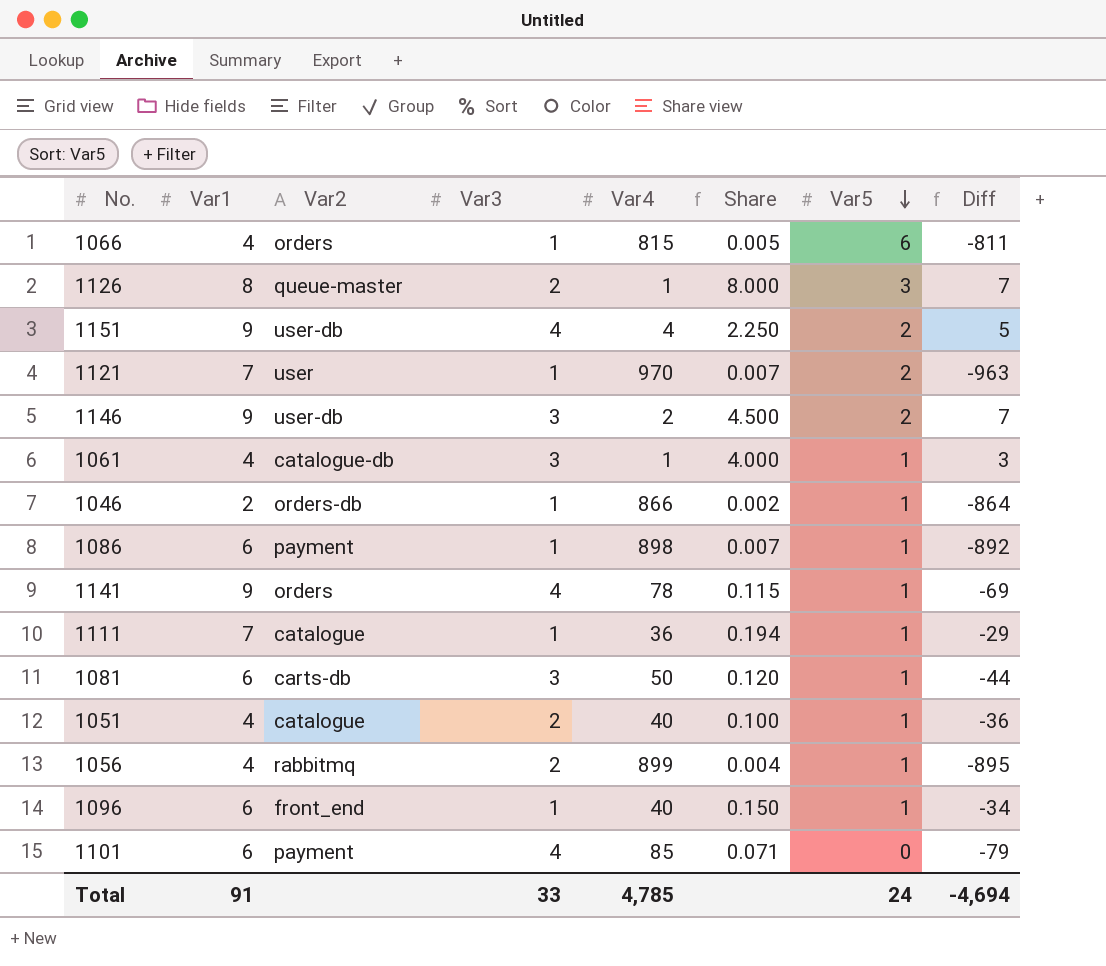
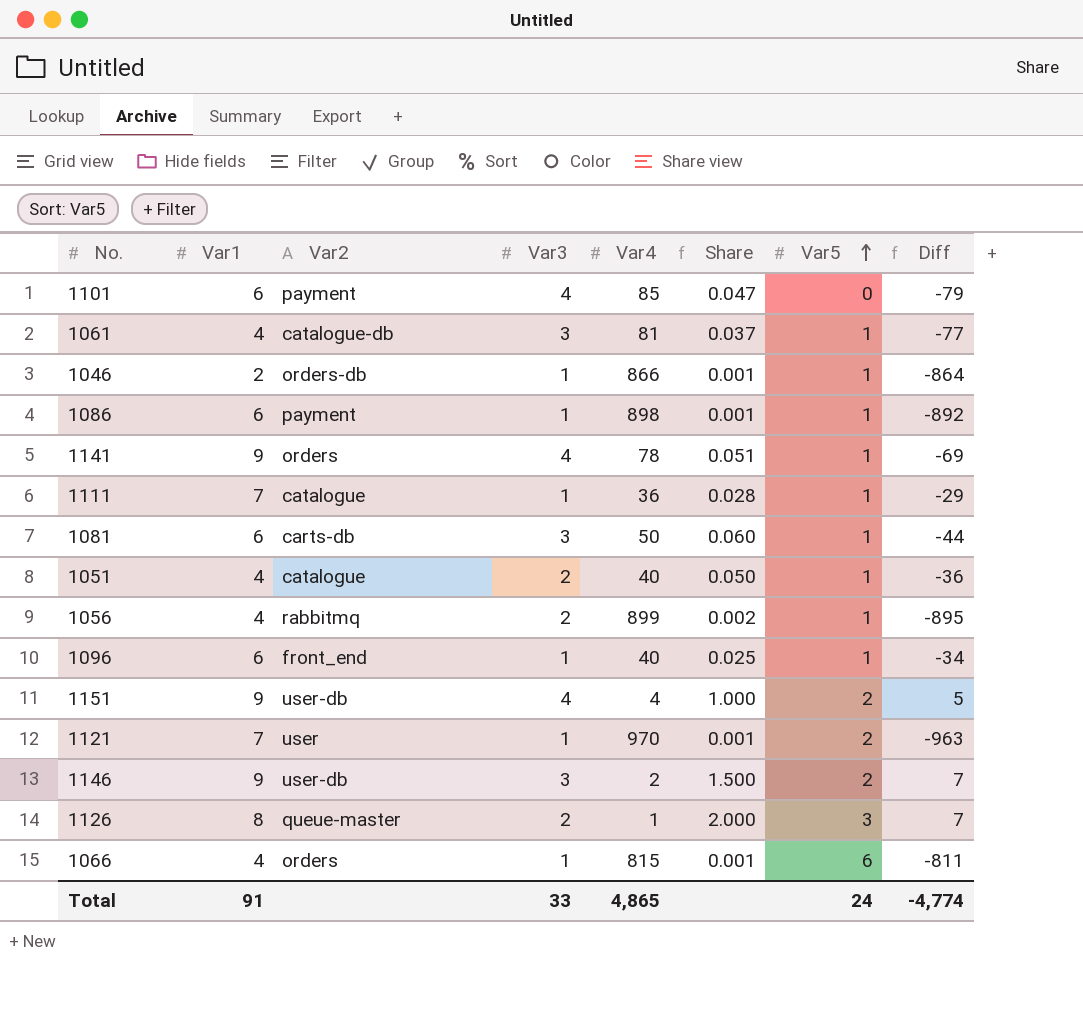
row order: Var5 descending -> Var5 ascending
column Share | formula: [Var1] / [Var4] -> [Var3] / [Var4]
1061 | Var4: 1 -> 81
1061 | Diff: 3 -> -77
Total | Var4: 4,785 -> 4,865
Total | Diff: -4,694 -> -4,774

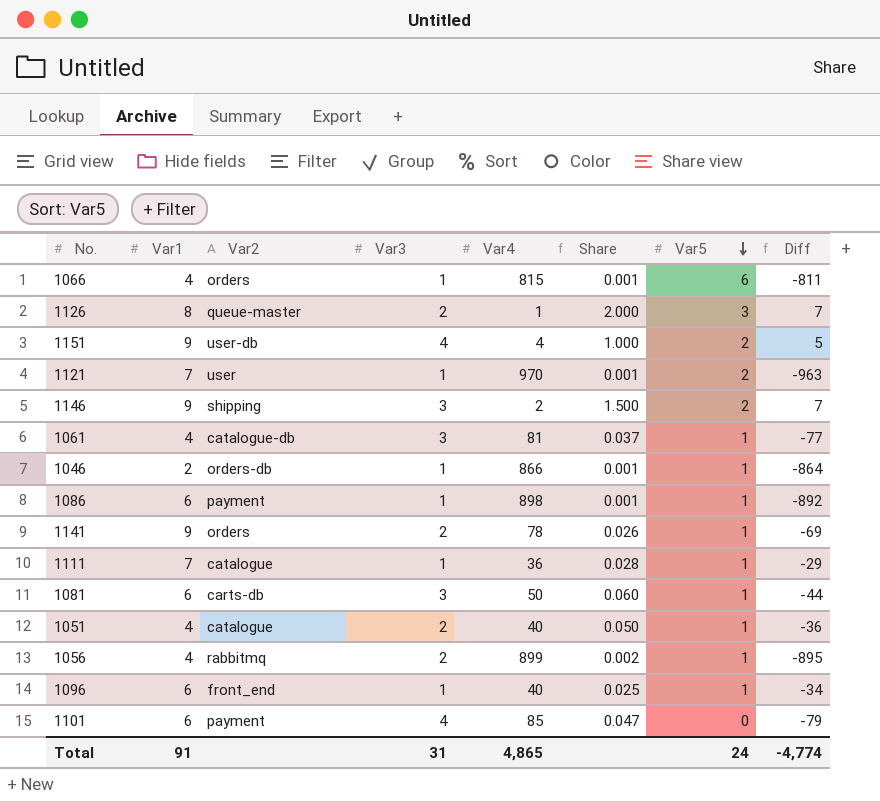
row order: Var5 ascending -> Var5 descending
1146 | Var2: user-db -> shipping
1141 | Var3: 4 -> 2
1141 | Share: 0.051 -> 0.026
Total | Var3: 33 -> 31

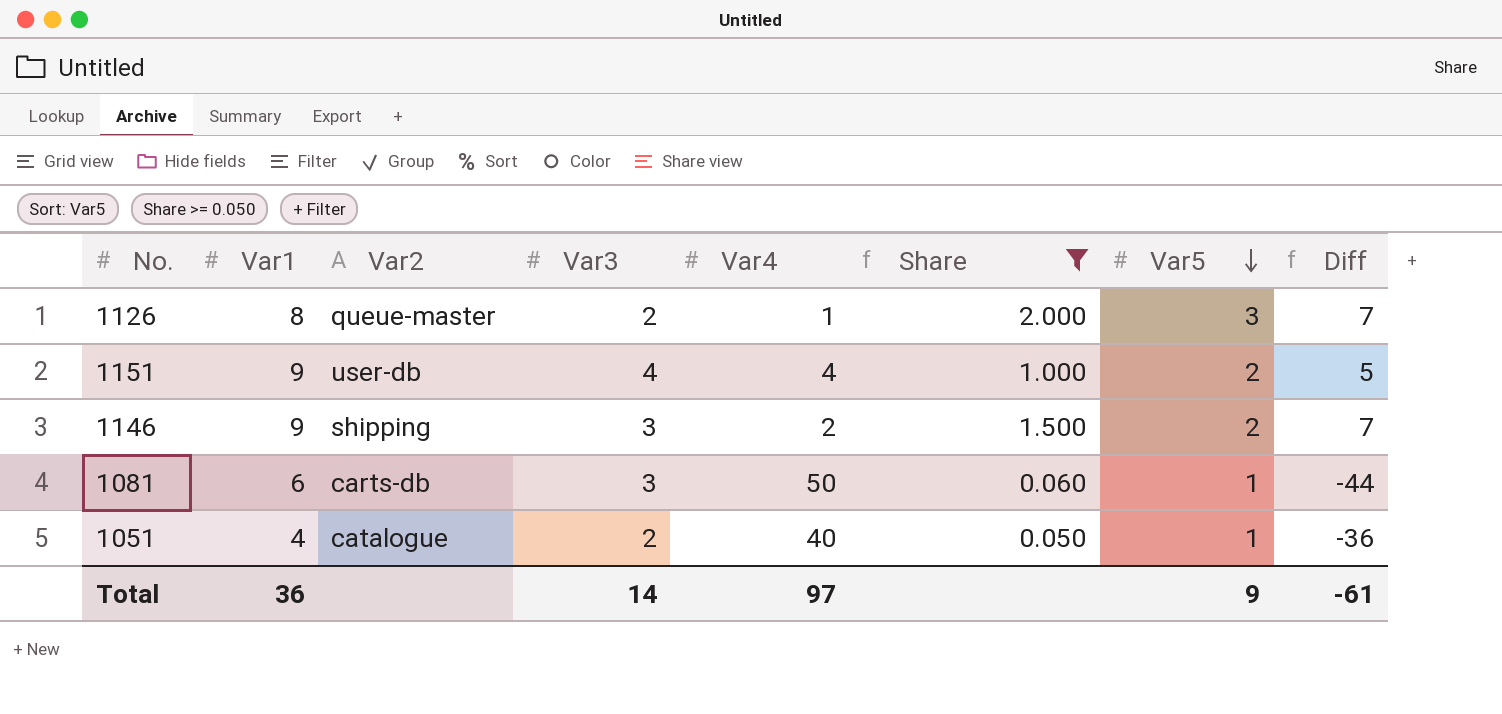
filter: none -> Share >= 0.050
Total | Var1: 91 -> 36
Total | Var3: 31 -> 14
Total | Var4: 4,865 -> 97
Total | Var5: 24 -> 9
Total | Diff: -4,774 -> -61

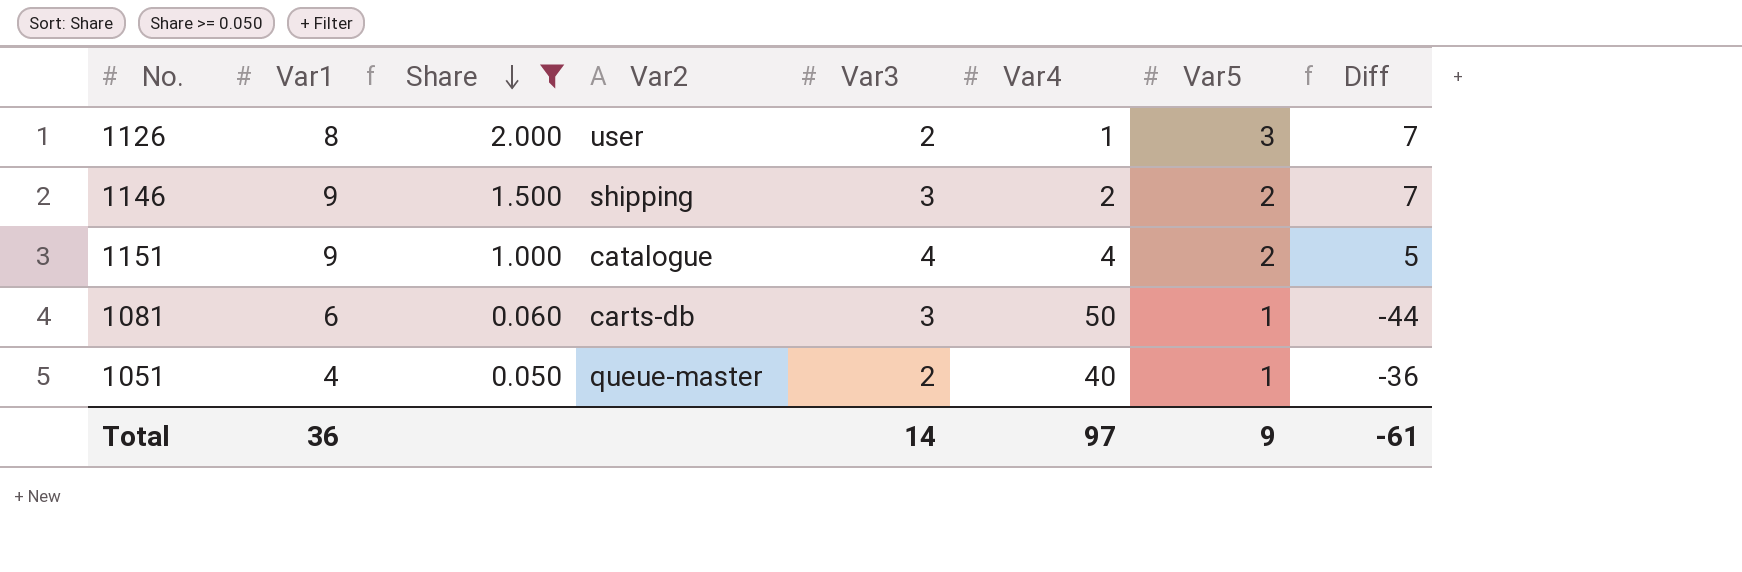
row order: Var5 descending -> Share descending
column Share | position: 6 -> 3
1126 | Var2: queue-master -> user
1151 | Var2: user-db -> catalogue
1051 | Var2: catalogue -> queue-master

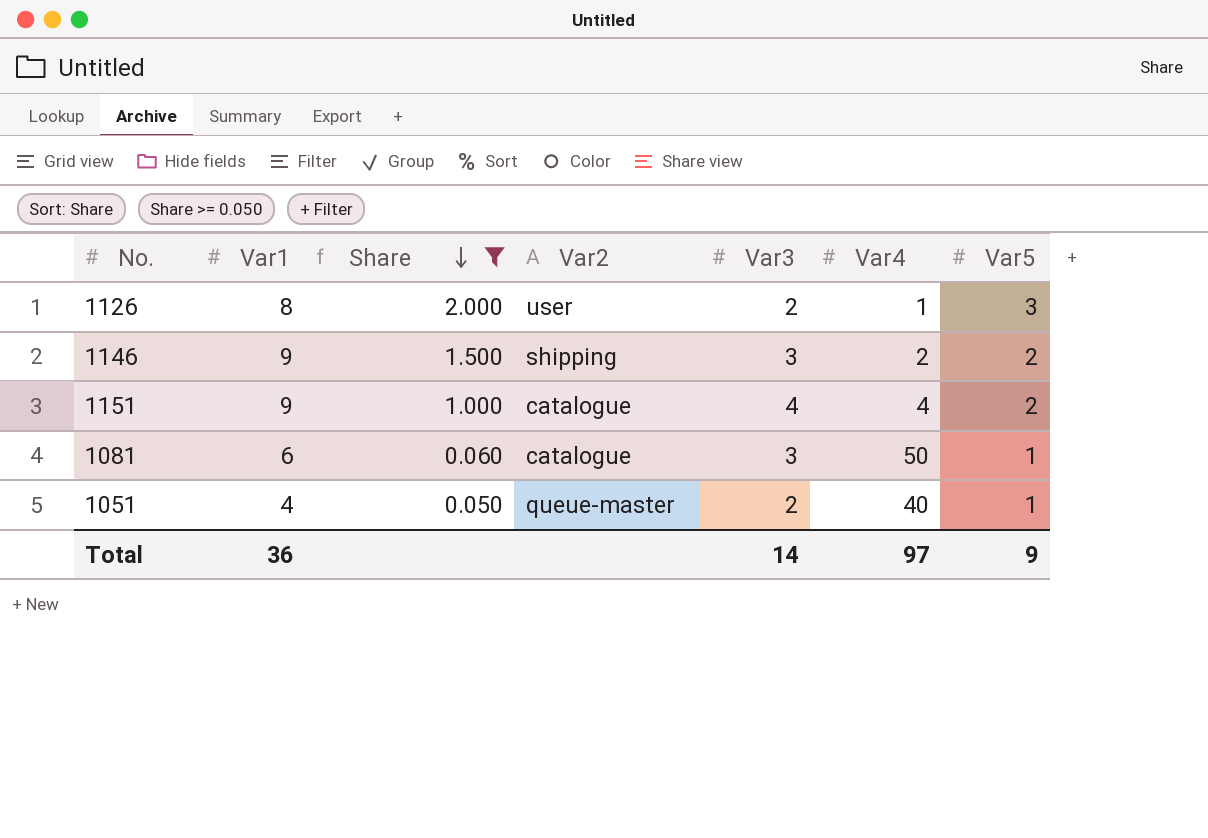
column Diff | formula: [Var1] - [Var4] -> none
1081 | Var2: carts-db -> catalogue

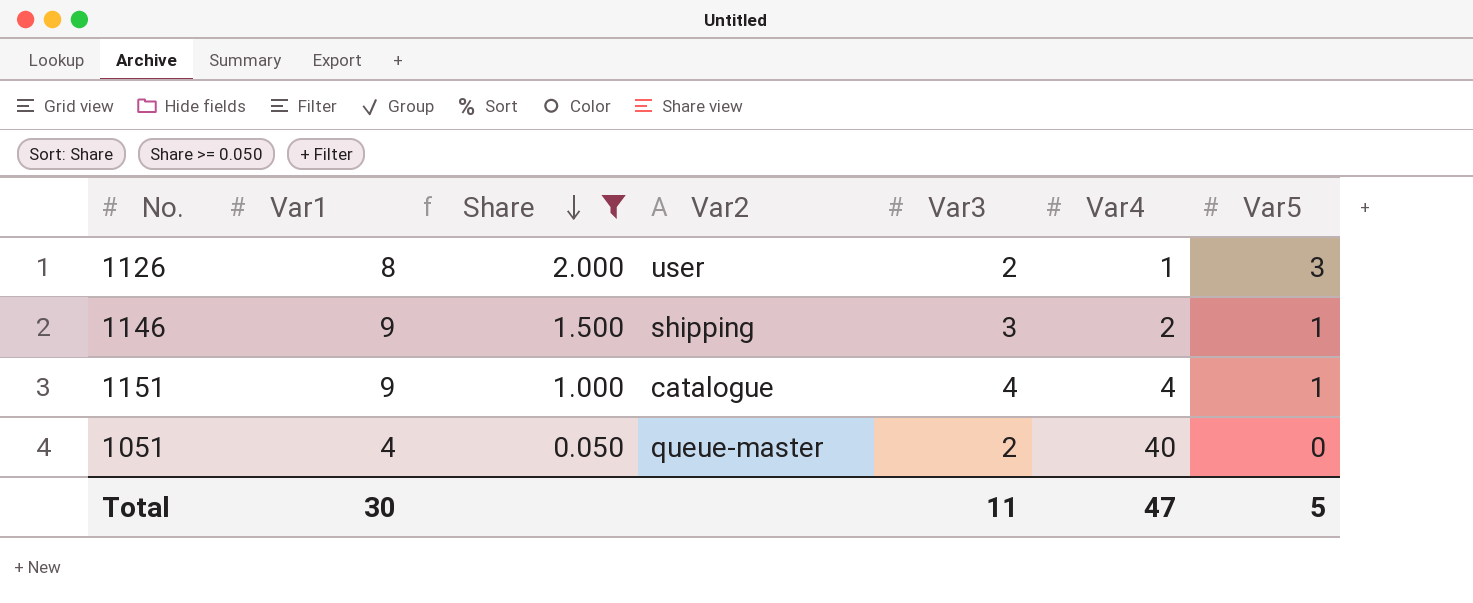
row 1081: 6 | 0.060 | catalogue | 3 | 50 | 1 -> none
1146 | Var5: 2 -> 1
1151 | Var5: 2 -> 1
1051 | Var5: 1 -> 0
Total | Var1: 36 -> 30
Total | Var3: 14 -> 11
Total | Var4: 97 -> 47
Total | Var5: 9 -> 5

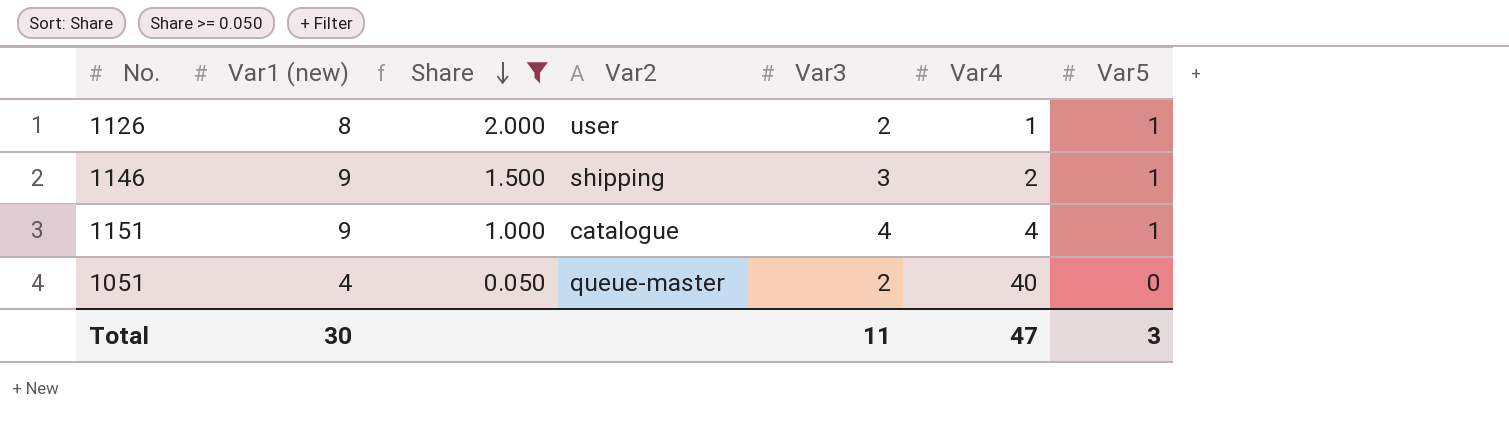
column name: Var1 -> Var1 (new)
1126 | Var5: 3 -> 1
Total | Var5: 5 -> 3

